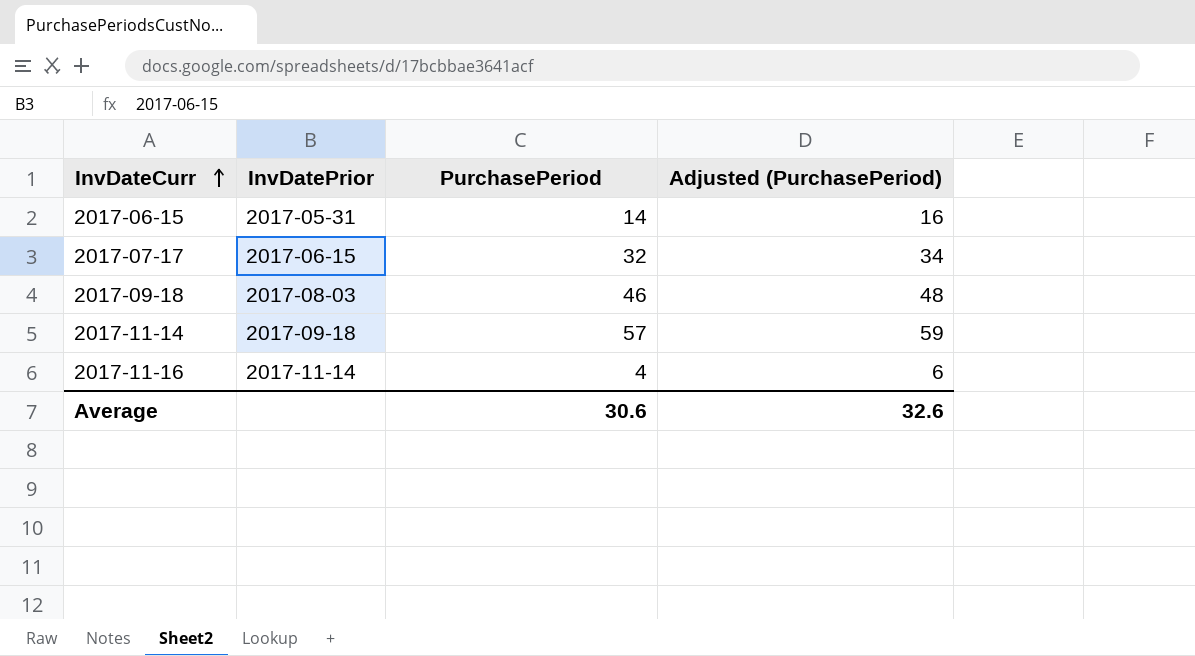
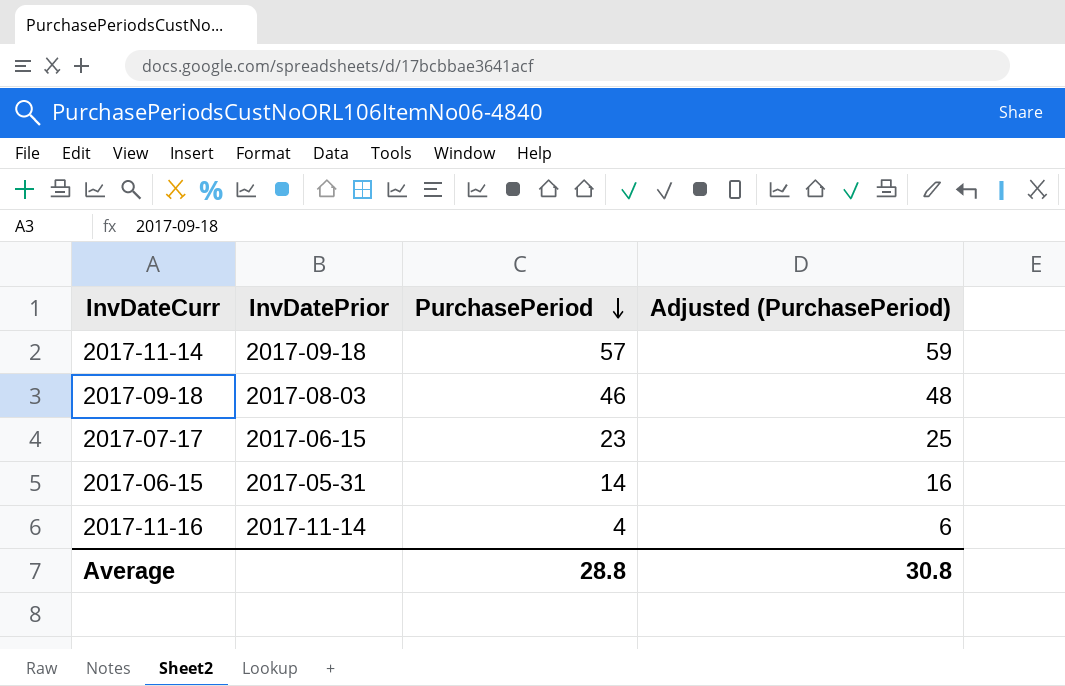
row order: InvDateCurr ascending -> PurchasePeriod descending
2017-07-17 | PurchasePeriod: 32 -> 23
2017-07-17 | Adjusted (PurchasePeriod): 34 -> 25
Average | PurchasePeriod: 30.6 -> 28.8
Average | Adjusted (PurchasePeriod): 32.6 -> 30.8

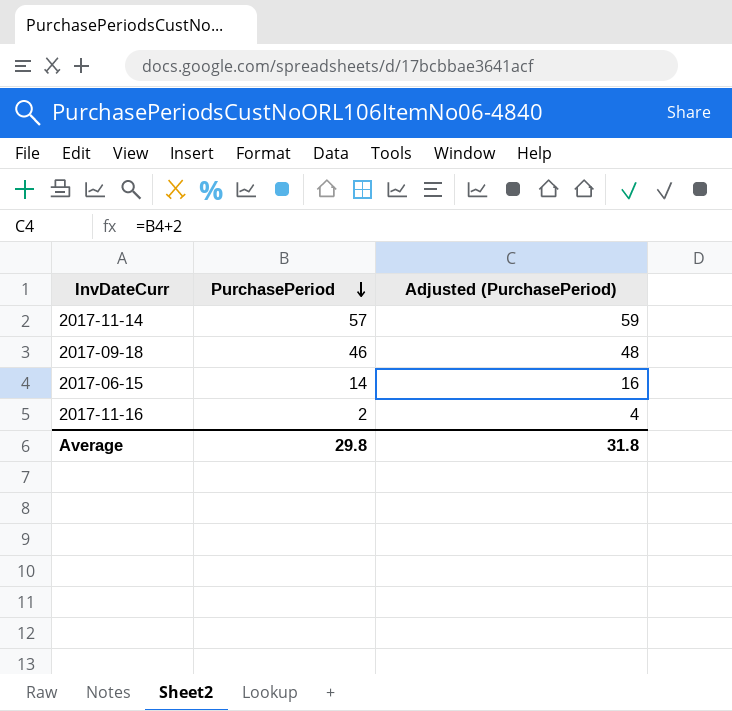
column InvDatePrior | position: 2 -> none
row 2017-07-17: 2017-06-15 | 23 | 25 -> none
2017-11-16 | PurchasePeriod: 4 -> 2
2017-11-16 | Adjusted (PurchasePeriod): 6 -> 4
Average | PurchasePeriod: 28.8 -> 29.8
Average | Adjusted (PurchasePeriod): 30.8 -> 31.8

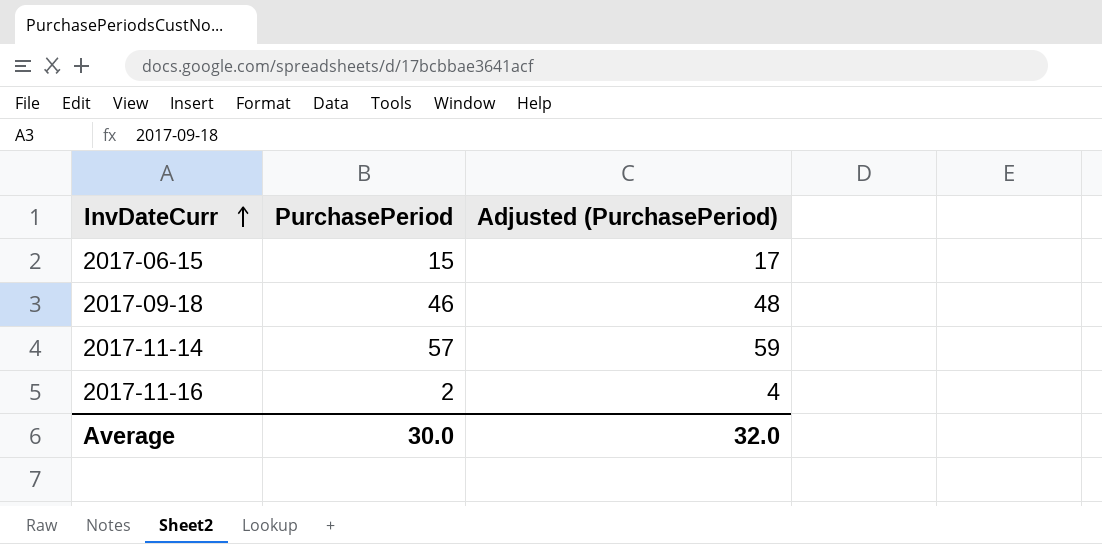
row order: PurchasePeriod descending -> InvDateCurr ascending
2017-06-15 | PurchasePeriod: 14 -> 15
2017-06-15 | Adjusted (PurchasePeriod): 16 -> 17
Average | PurchasePeriod: 29.8 -> 30.0
Average | Adjusted (PurchasePeriod): 31.8 -> 32.0

